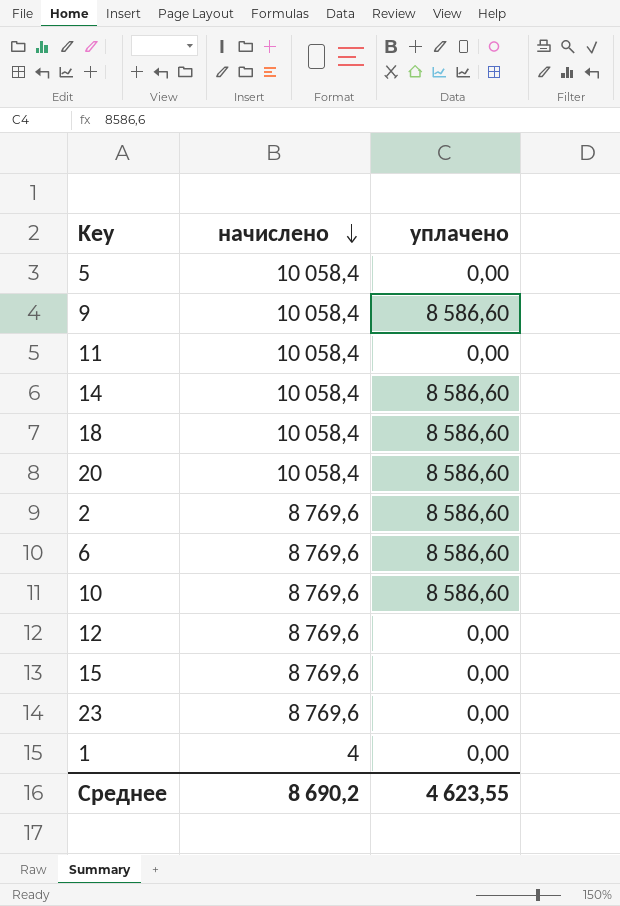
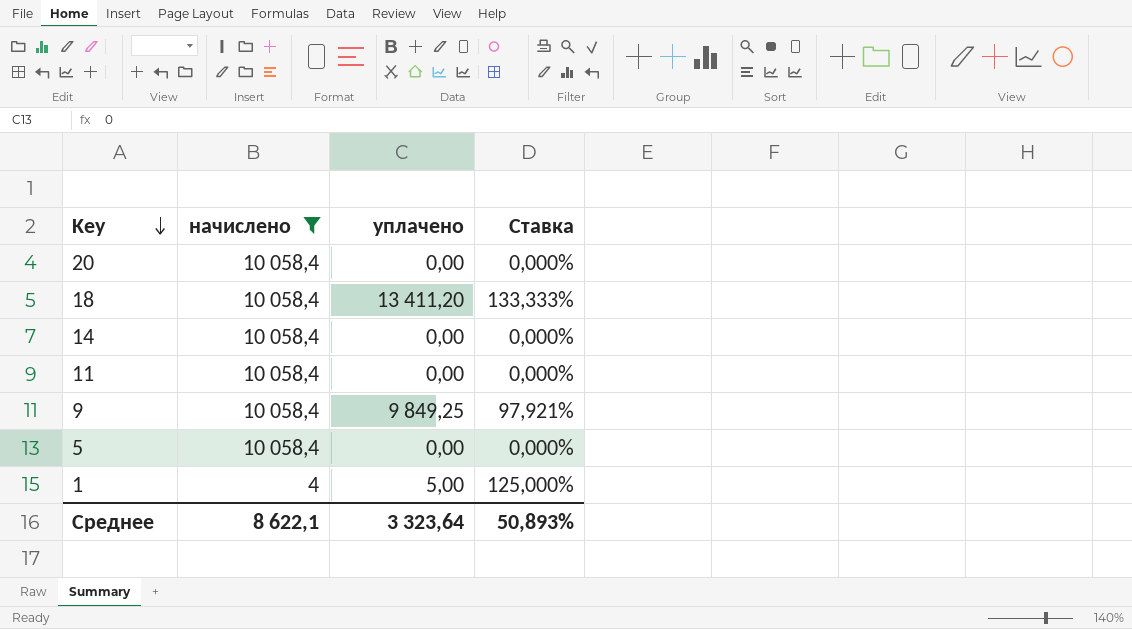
filter: none -> начислено != 8 769,6
row order: начислено descending -> Key descending
column Ставка | formula: none -> [уплачено] / [начислено]
20 | уплачено: 8 586,60 -> 0,00
18 | уплачено: 8 586,60 -> 13 411,20
14 | уплачено: 8 586,60 -> 0,00
9 | уплачено: 8 586,60 -> 9 849,25
1 | уплачено: 0,00 -> 5,00
Среднее | начислено: 8 690,2 -> 8 622,1
Среднее | уплачено: 4 623,55 -> 3 323,64

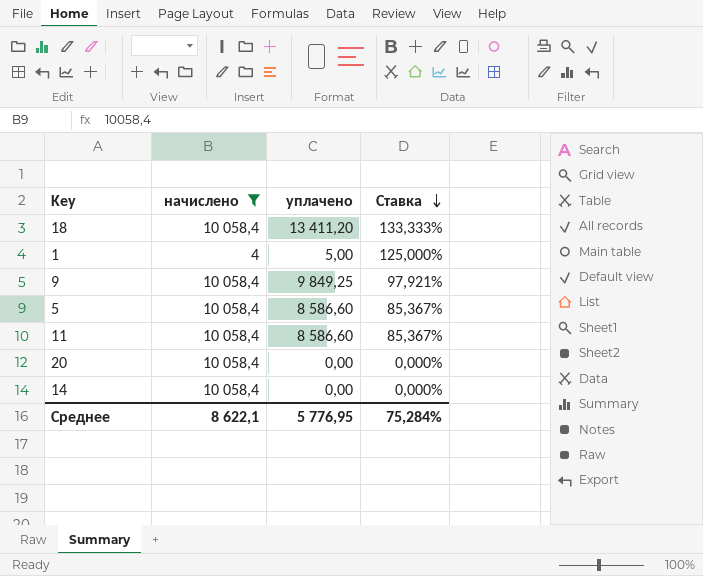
row order: Key descending -> Ставка descending
5 | уплачено: 0,00 -> 8 586,60
5 | Ставка: 0,000% -> 85,367%
11 | уплачено: 0,00 -> 8 586,60
11 | Ставка: 0,000% -> 85,367%
Среднее | уплачено: 3 323,64 -> 5 776,95
Среднее | Ставка: 50,893% -> 75,284%

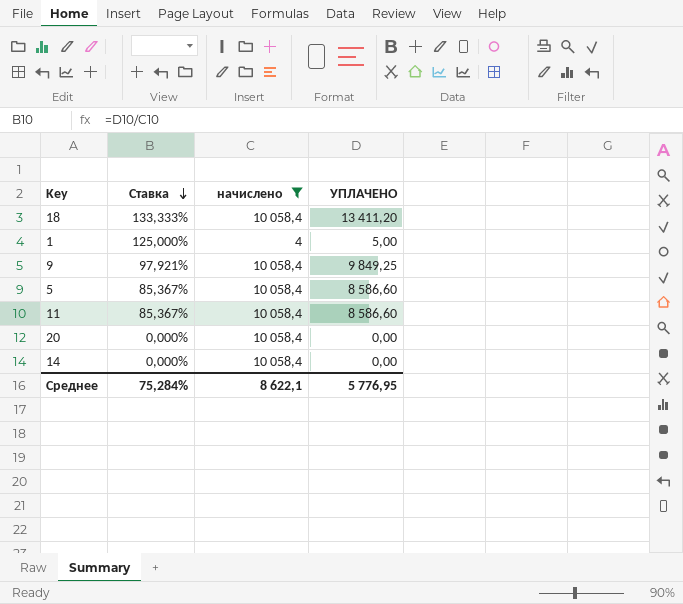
column Ставка | position: 4 -> 2
column name: уплачено -> УПЛАЧЕНО

